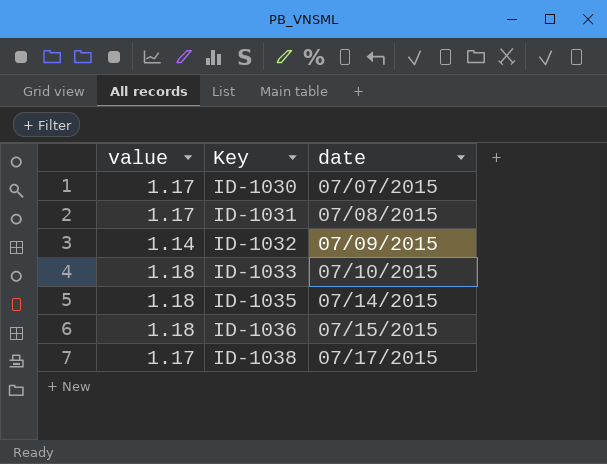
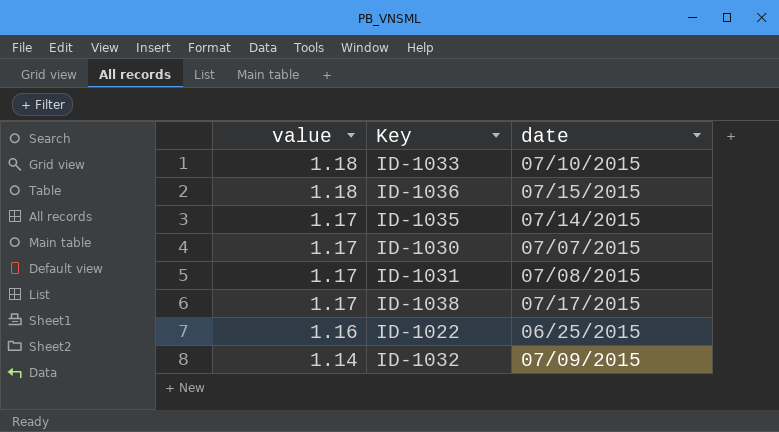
row order: Key ascending -> value descending
ID-1035 | value: 1.18 -> 1.17
row ID-1022: none -> 1.16 | 06/25/2015

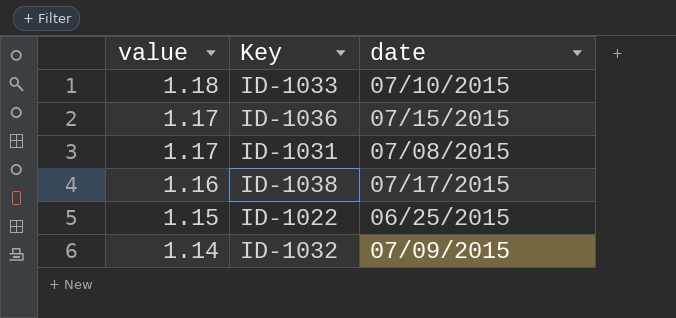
row ID-1035: 1.17 | 07/14/2015 -> none
row ID-1030: 1.17 | 07/07/2015 -> none
ID-1036 | value: 1.18 -> 1.17
ID-1038 | value: 1.17 -> 1.16
ID-1022 | value: 1.16 -> 1.15

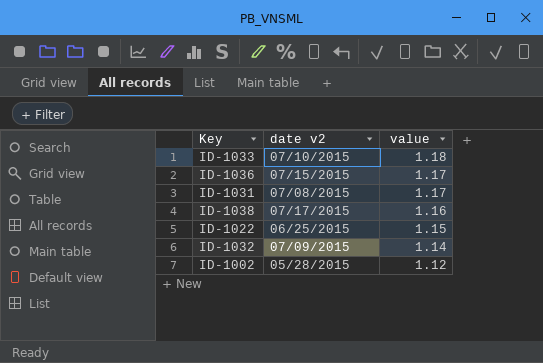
column name: date -> date v2
column value | position: 1 -> 3
row ID-1002: none -> 05/28/2015 | 1.12

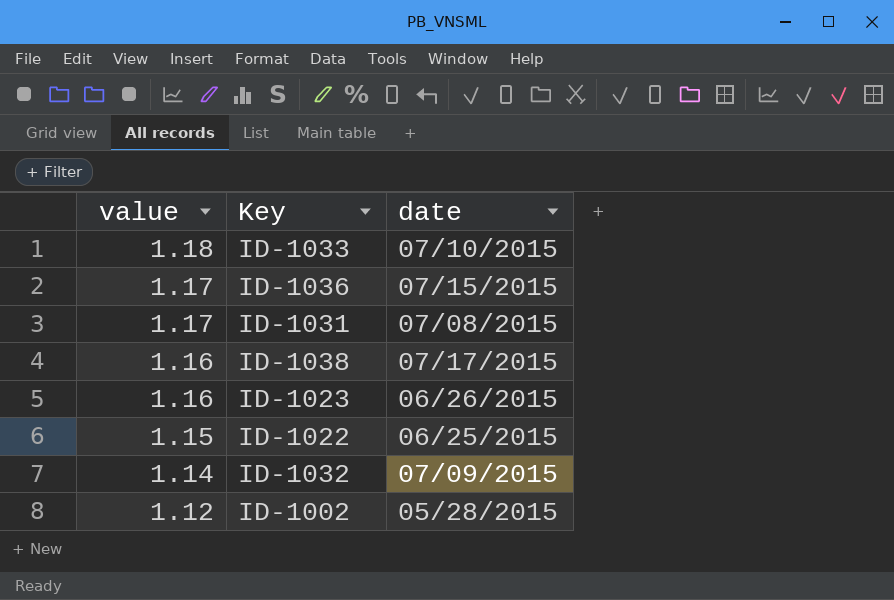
column value | position: 3 -> 1
column name: date v2 -> date
row ID-1023: none -> 1.16 | 06/26/2015

